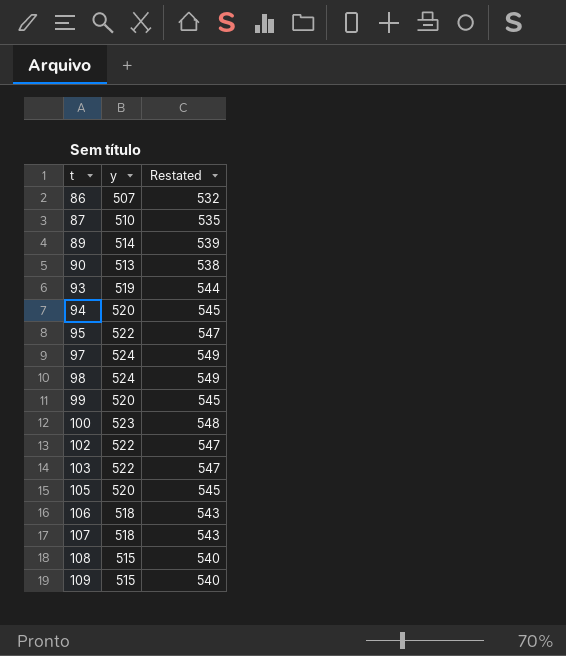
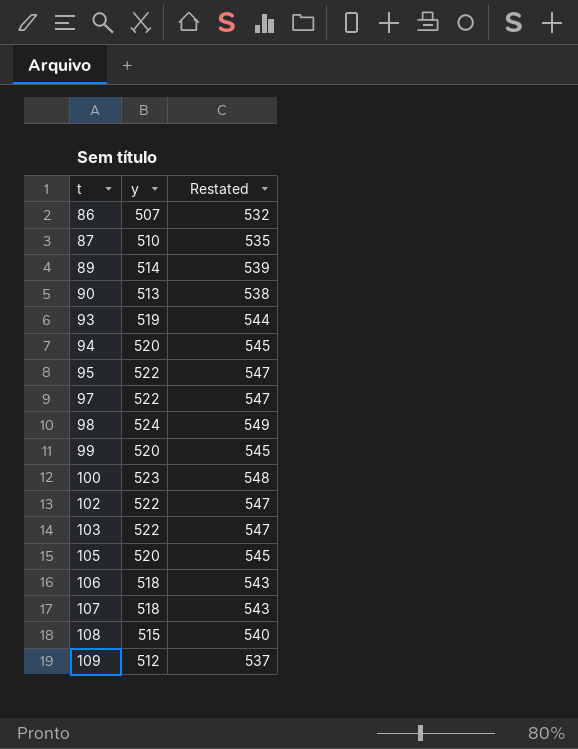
97 | y: 524 -> 522
97 | Restated: 549 -> 547
109 | y: 515 -> 512
109 | Restated: 540 -> 537

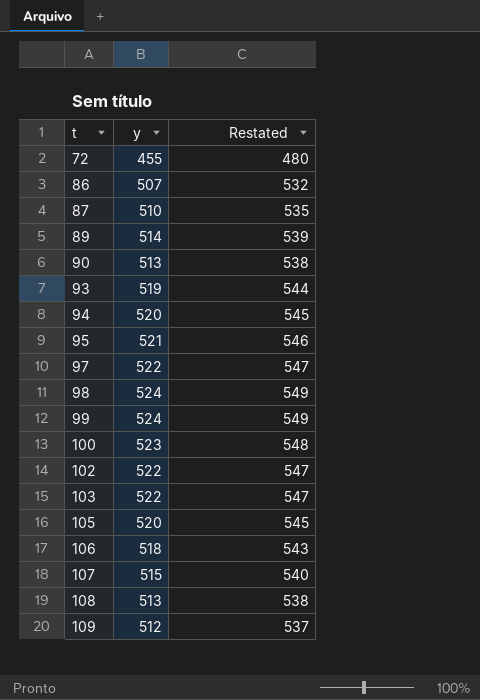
row 72: none -> 455 | 480
95 | y: 522 -> 521
95 | Restated: 547 -> 546
99 | y: 520 -> 524
99 | Restated: 545 -> 549
107 | y: 518 -> 515
107 | Restated: 543 -> 540
108 | y: 515 -> 513
108 | Restated: 540 -> 538

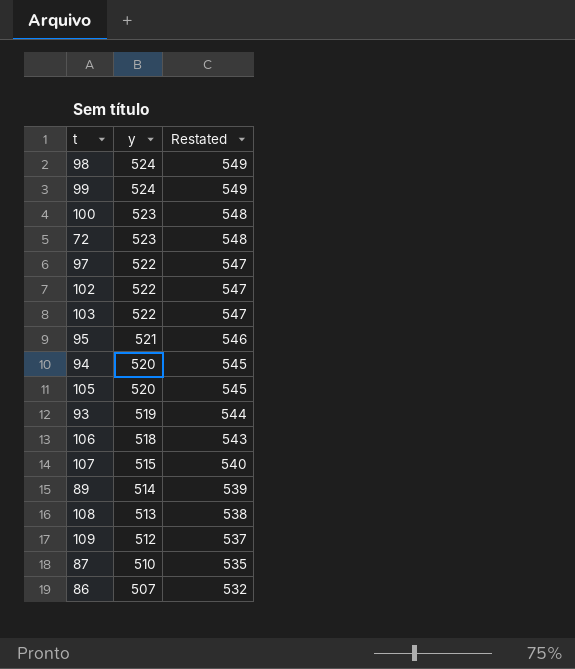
row order: t ascending -> y descending
row 90: 513 | 538 -> none
72 | y: 455 -> 523
72 | Restated: 480 -> 548

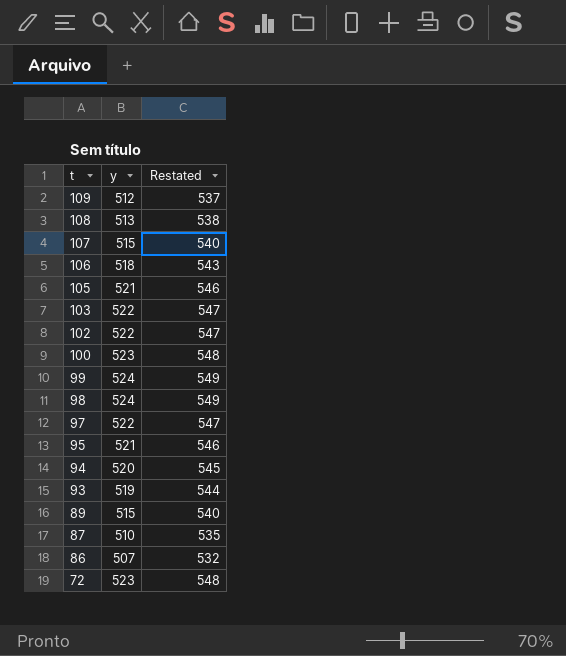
row order: y descending -> t descending
105 | y: 520 -> 521
105 | Restated: 545 -> 546
89 | y: 514 -> 515
89 | Restated: 539 -> 540

